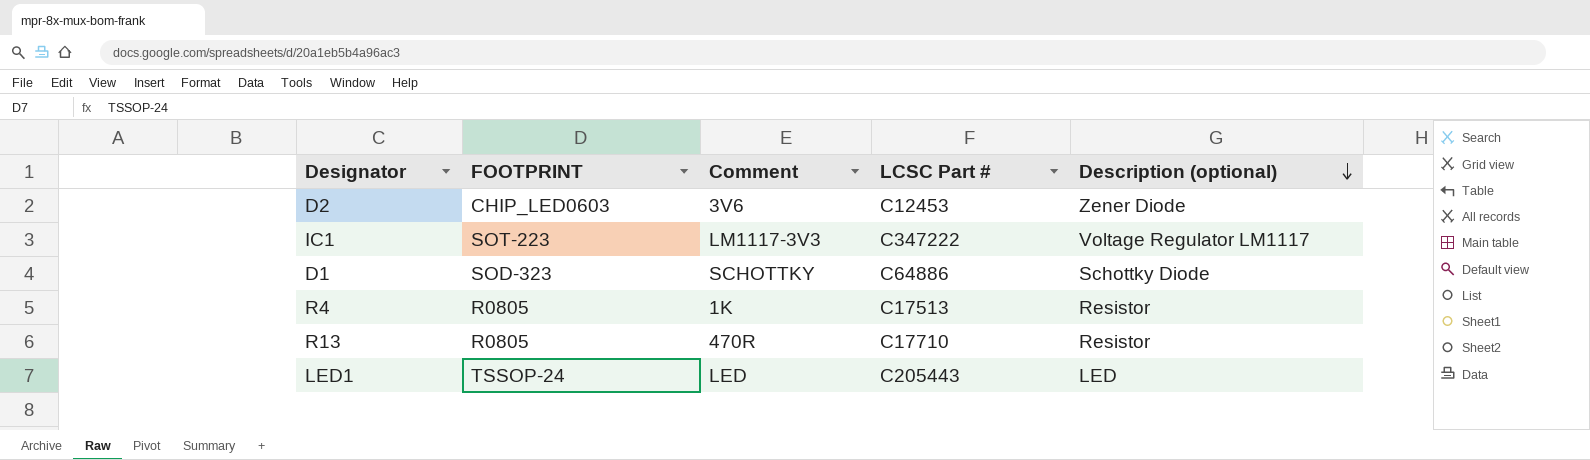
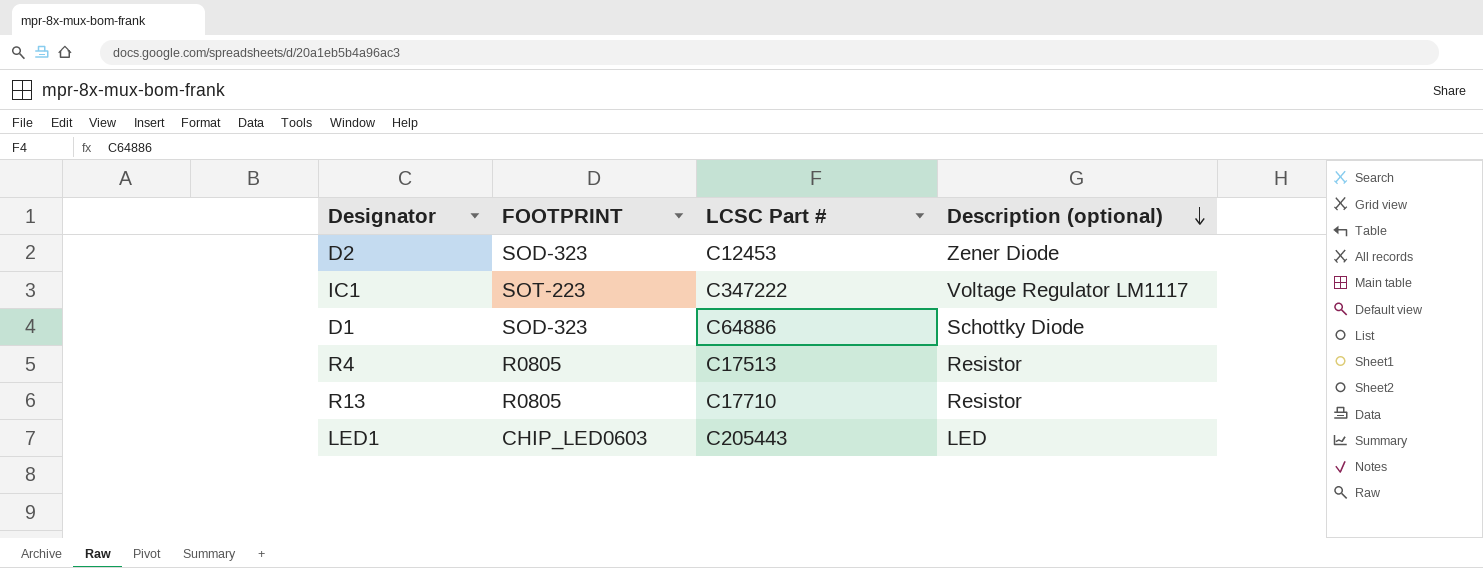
column Comment | position: 3 -> none
D2 | FOOTPRINT: CHIP_LED0603 -> SOD-323
LED1 | FOOTPRINT: TSSOP-24 -> CHIP_LED0603

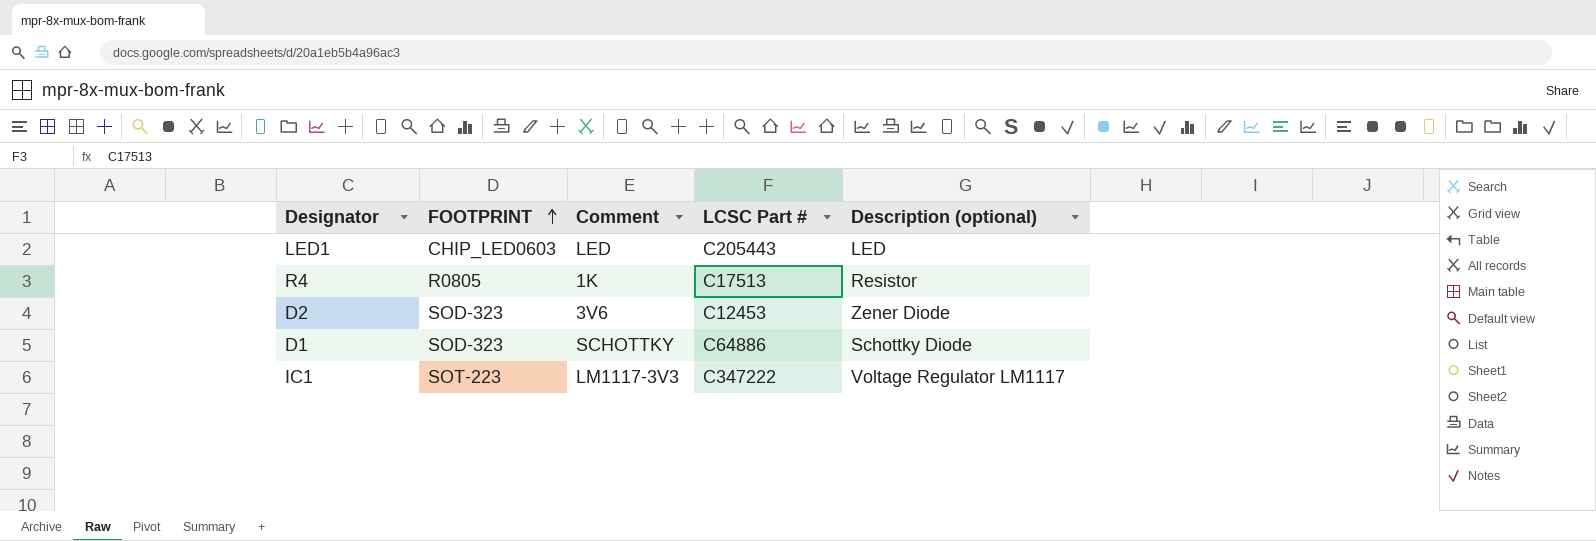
row order: Description (optional) descending -> FOOTPRINT ascending
column Comment | position: none -> 3
row R13: R0805 | C17710 | Resistor -> none

